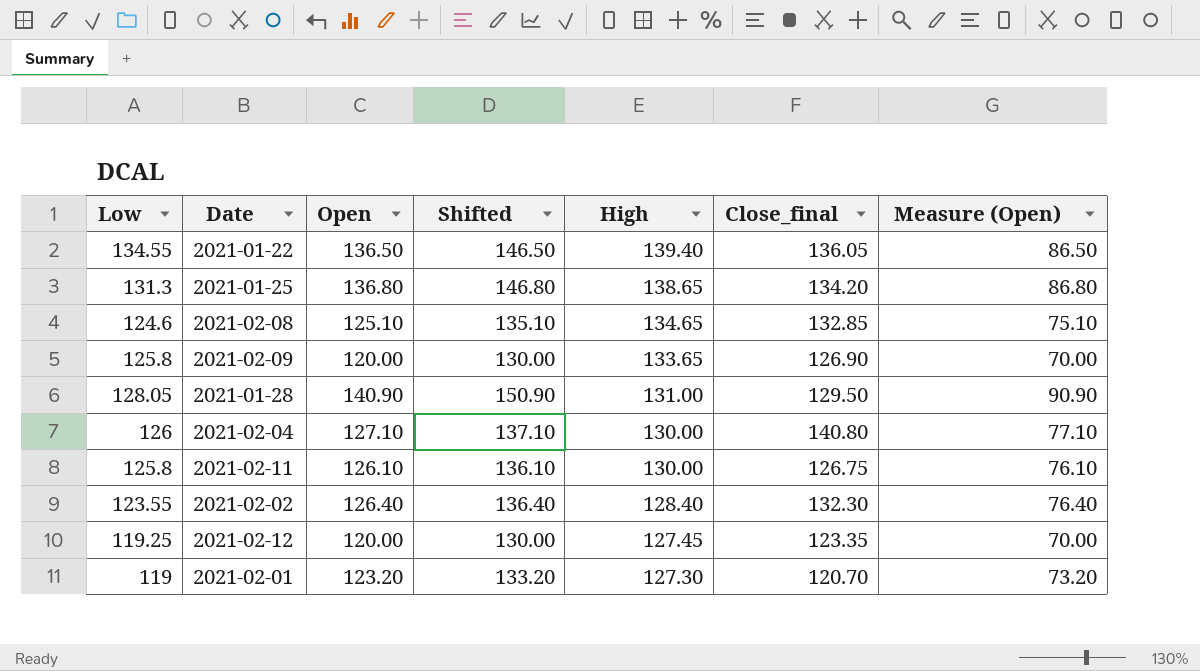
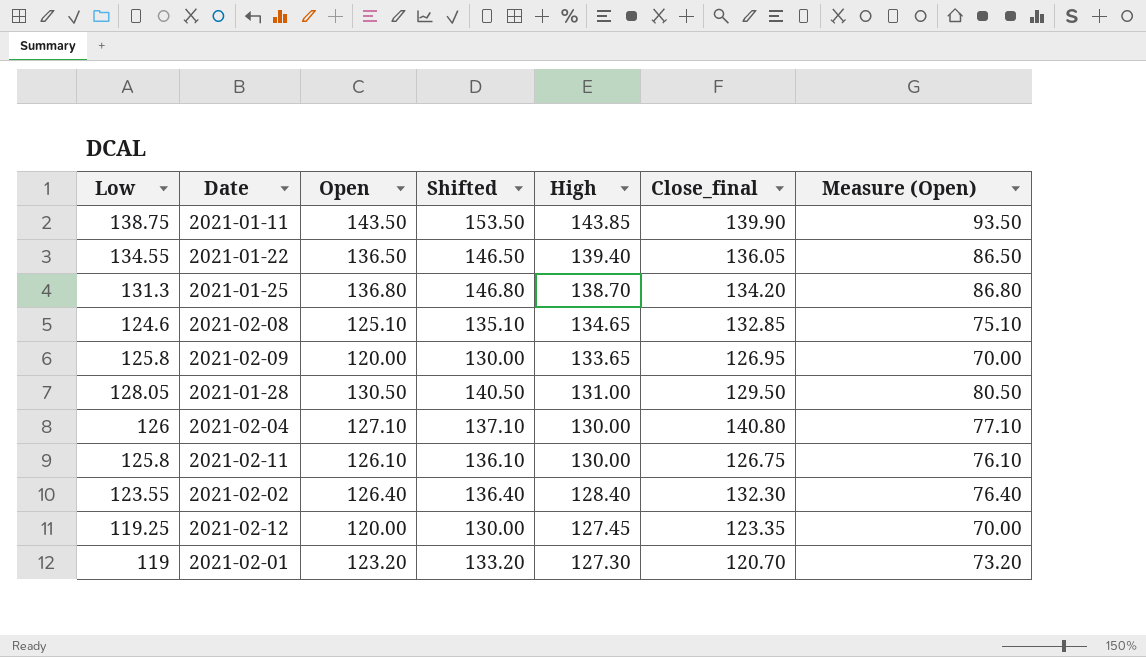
row 2021-01-11: none -> 138.75 | 143.50 | 153.50 | 143.85 | 139.90 | 93.50
2021-01-25 | High: 138.65 -> 138.70
2021-02-09 | Close_final: 126.90 -> 126.95
2021-01-28 | Open: 140.90 -> 130.50
2021-01-28 | Shifted: 150.90 -> 140.50
2021-01-28 | Measure (Open): 90.90 -> 80.50

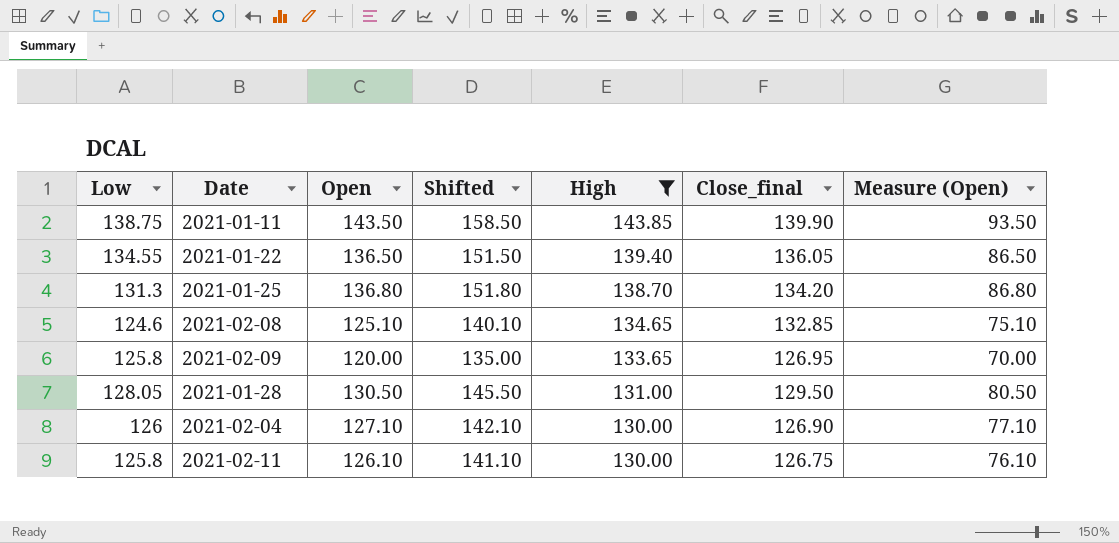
filter: none -> High >= 130.00
column Shifted | formula: [Open] + 10 -> [Open] + 15
2021-02-04 | Close_final: 140.80 -> 126.90

